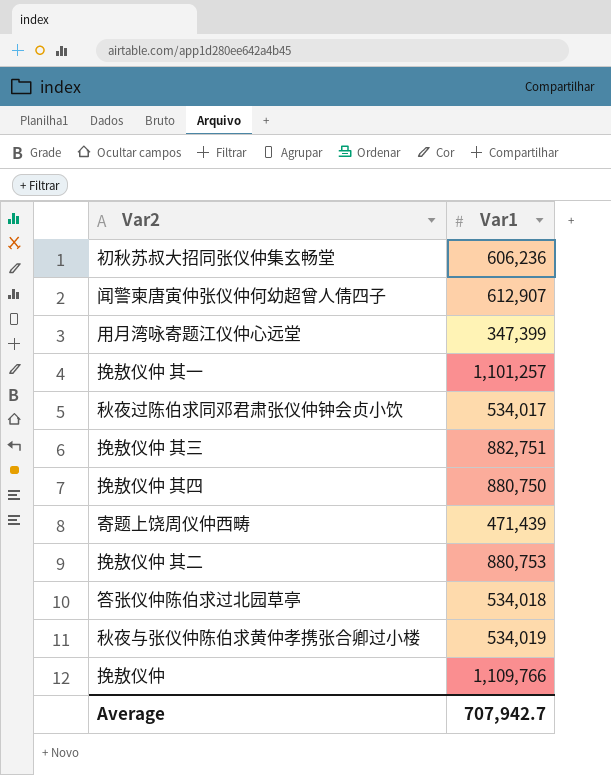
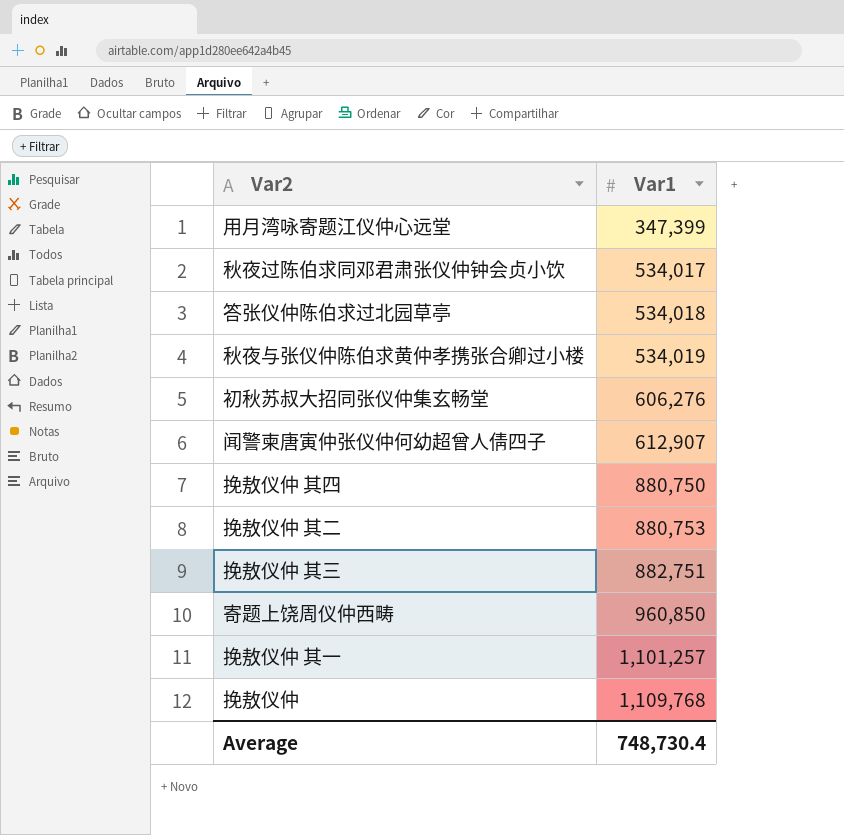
row order: none -> Var1 ascending
初秋苏叔大招同张仪仲集玄畅堂 | Var1: 606,236 -> 606,276
寄题上饶周仪仲西畴 | Var1: 471,439 -> 960,850
挽敖仪仲 | Var1: 1,109,766 -> 1,109,768
Average | Var1: 707,942.7 -> 748,730.4

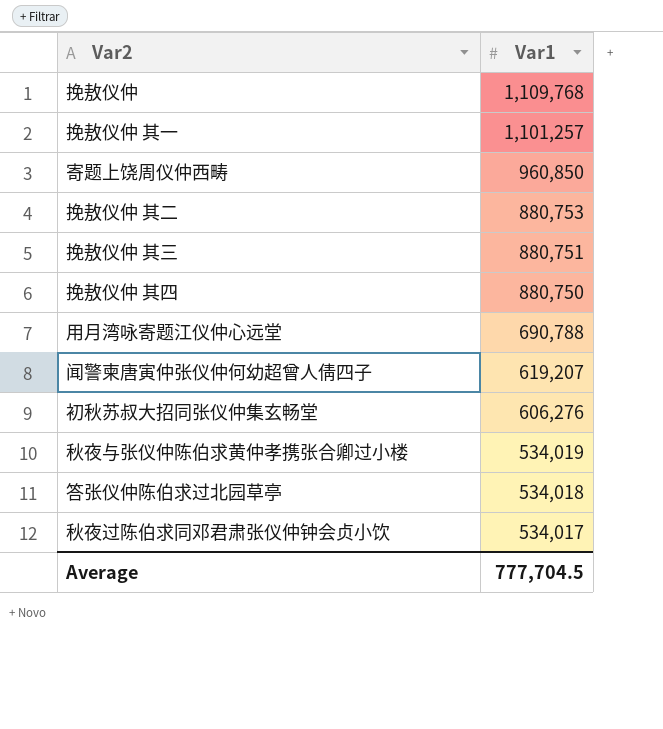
row order: Var1 ascending -> Var1 descending
挽敖仪仲 其三 | Var1: 882,751 -> 880,751
用月湾咏寄题江仪仲心远堂 | Var1: 347,399 -> 690,788
闻警柬唐寅仲张仪仲何幼超曾人倩四子 | Var1: 612,907 -> 619,207
Average | Var1: 748,730.4 -> 777,704.5

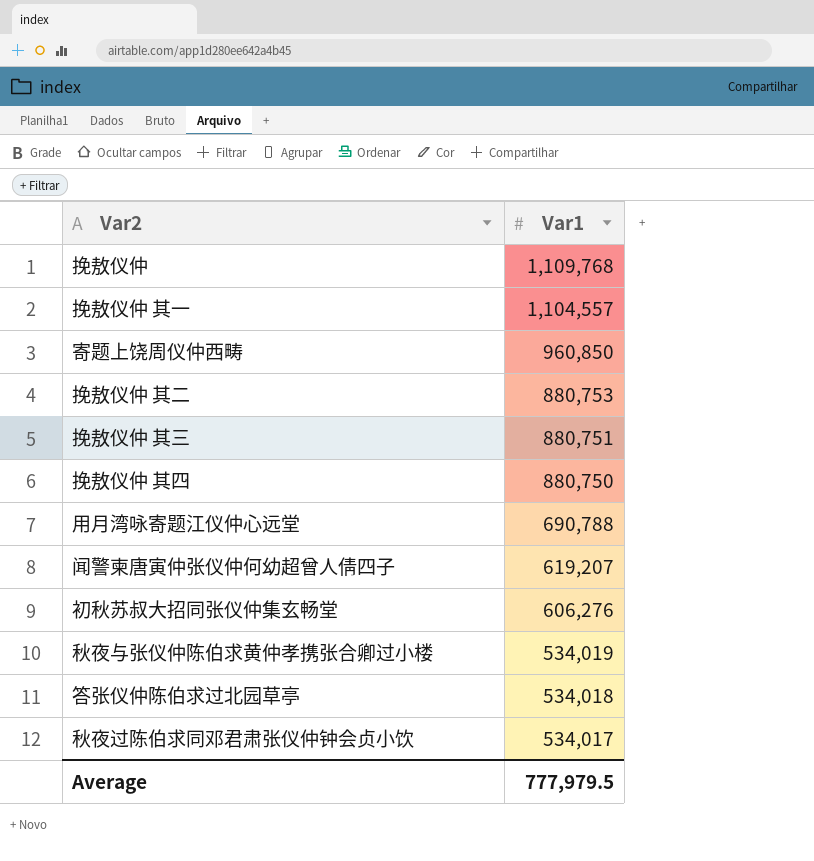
挽敖仪仲 其一 | Var1: 1,101,257 -> 1,104,557
Average | Var1: 777,704.5 -> 777,979.5

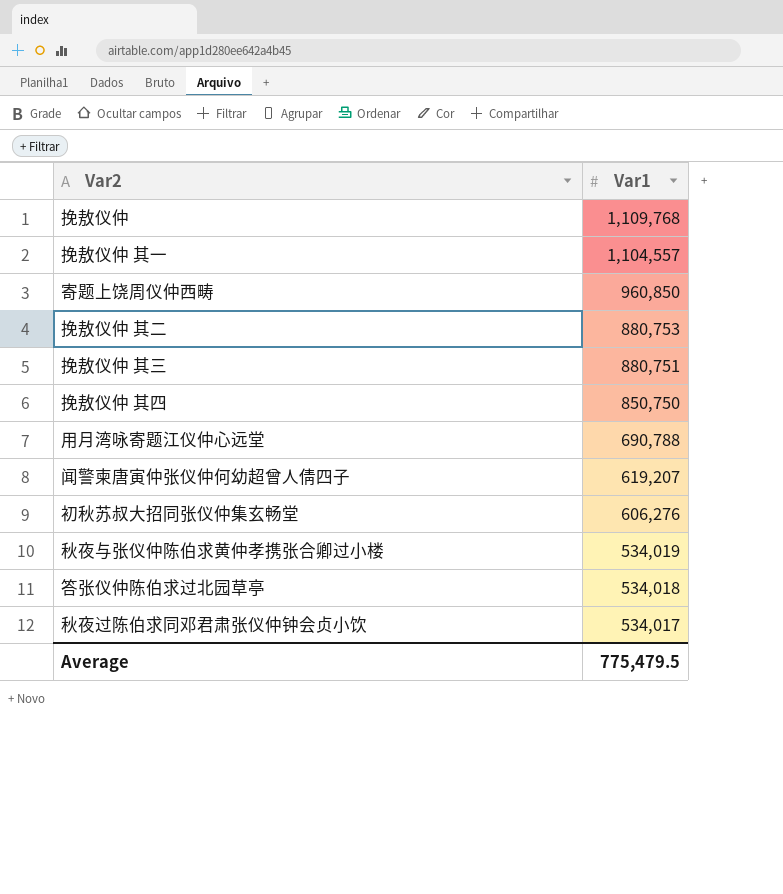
挽敖仪仲 其四 | Var1: 880,750 -> 850,750
Average | Var1: 777,979.5 -> 775,479.5

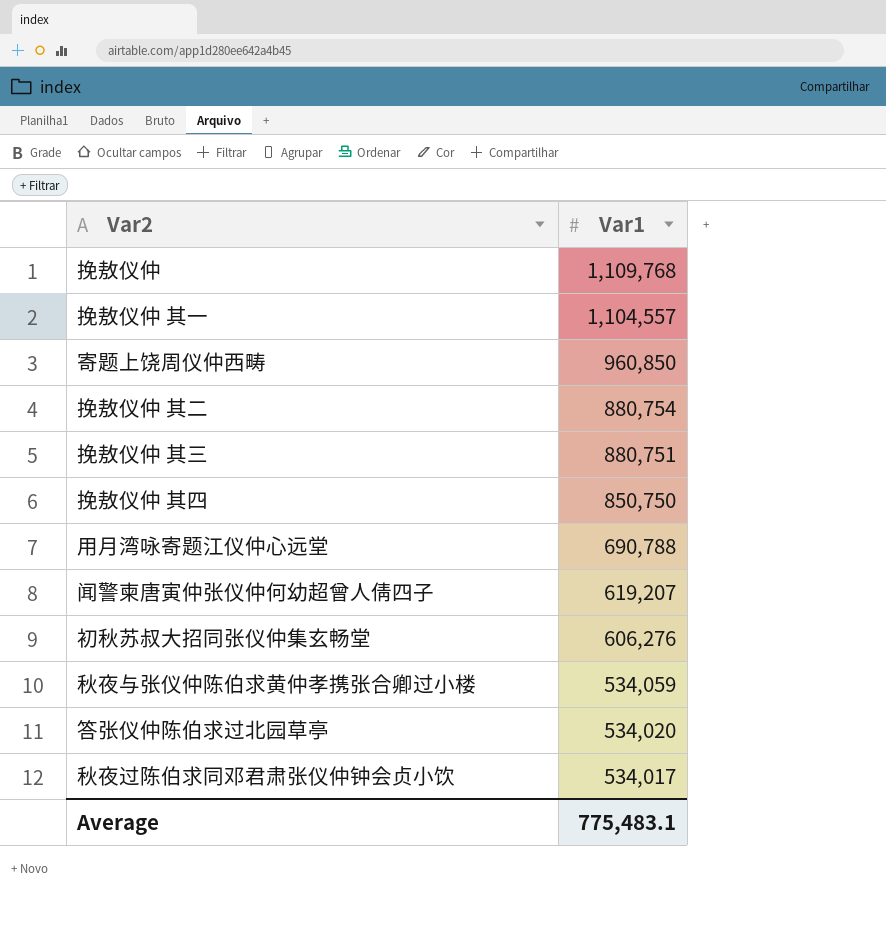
挽敖仪仲 其二 | Var1: 880,753 -> 880,754
秋夜与张仪仲陈伯求黄仲孝携张合卿过小楼 | Var1: 534,019 -> 534,059
答张仪仲陈伯求过北园草亭 | Var1: 534,018 -> 534,020
Average | Var1: 775,479.5 -> 775,483.1

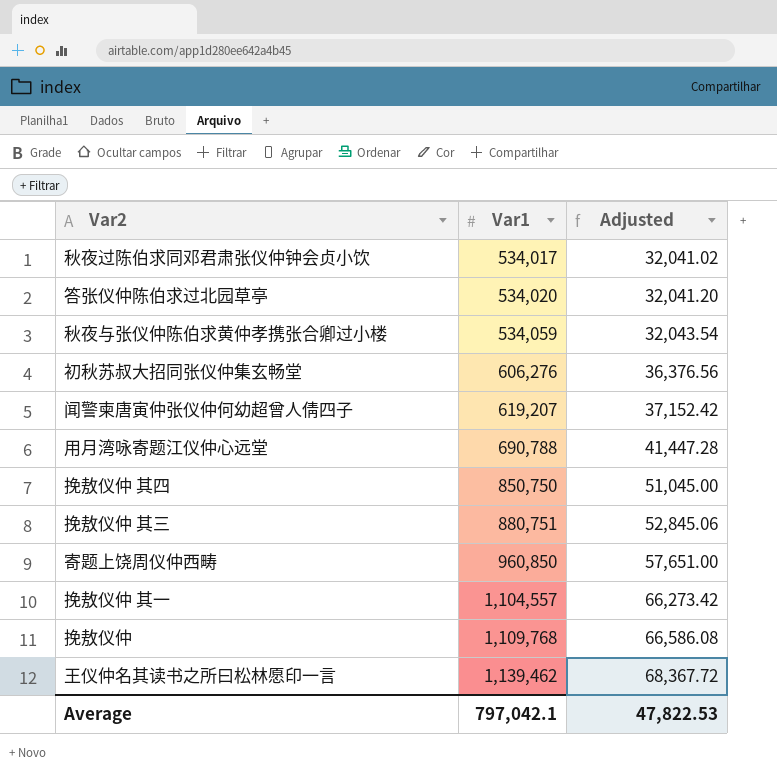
row order: Var1 descending -> Var1 ascending
column Adjusted | formula: none -> [Var1] * 0.06
row 挽敖仪仲 其二: 880,754 -> none
row 王仪仲名其读书之所曰松林愿印一言: none -> 1,139,462 | 68,367.72
Average | Var1: 775,483.1 -> 797,042.1

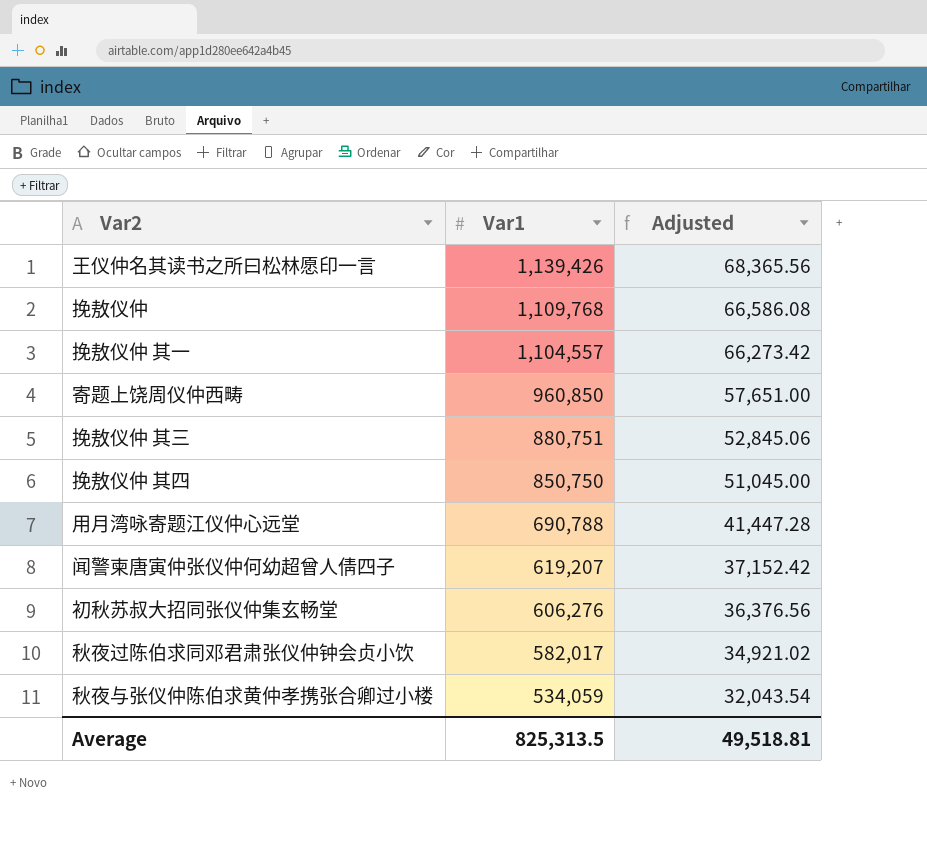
row order: Var1 ascending -> Var1 descending
row 答张仪仲陈伯求过北园草亭: 534,020 | 32,041.20 -> none
王仪仲名其读书之所曰松林愿印一言 | Var1: 1,139,462 -> 1,139,426
王仪仲名其读书之所曰松林愿印一言 | Adjusted: 68,367.72 -> 68,365.56
秋夜过陈伯求同邓君肃张仪仲钟会贞小饮 | Var1: 534,017 -> 582,017
秋夜过陈伯求同邓君肃张仪仲钟会贞小饮 | Adjusted: 32,041.02 -> 34,921.02
Average | Var1: 797,042.1 -> 825,313.5
Average | Adjusted: 47,822.53 -> 49,518.81

